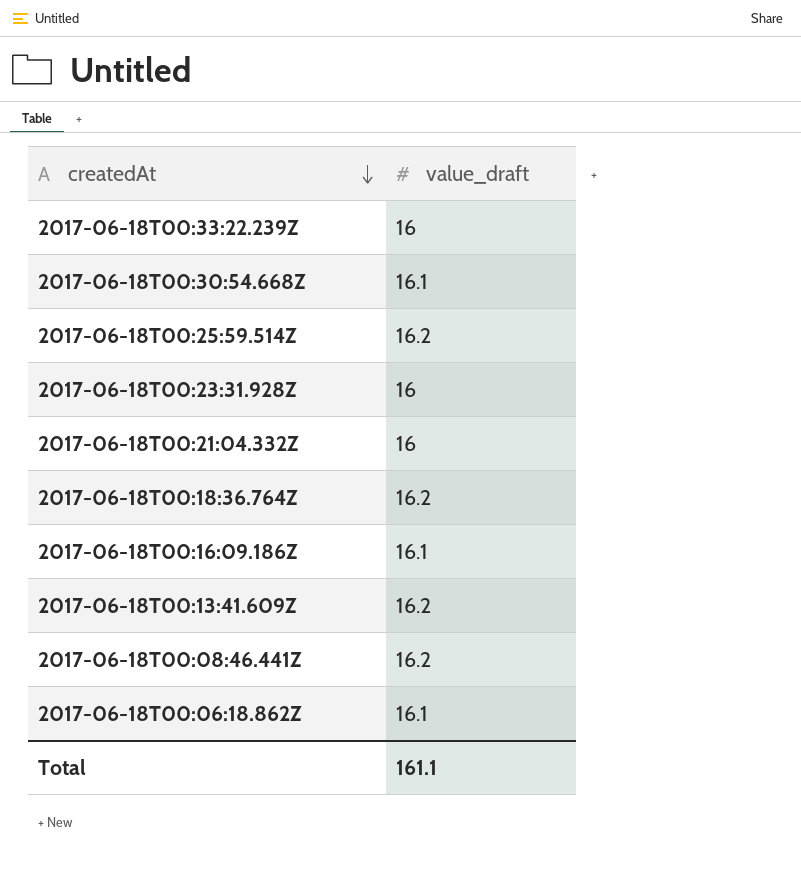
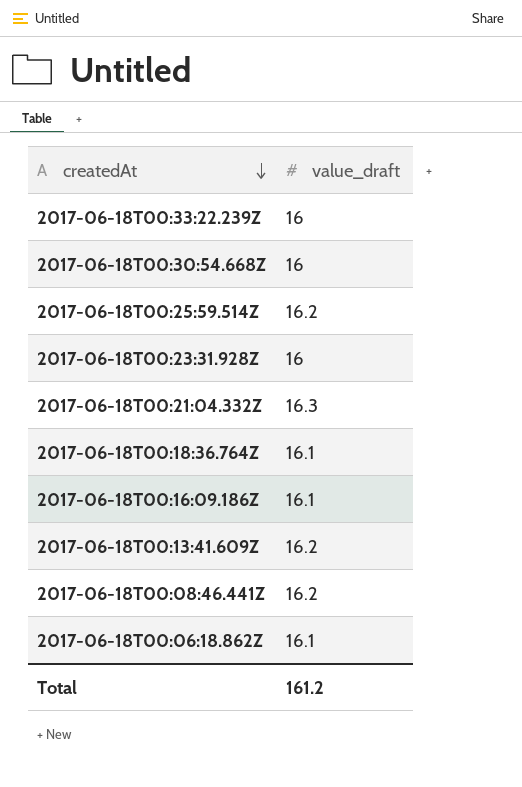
2017-06-18T00:30:54.668Z | value_draft: 16.1 -> 16
2017-06-18T00:21:04.332Z | value_draft: 16 -> 16.3
2017-06-18T00:18:36.764Z | value_draft: 16.2 -> 16.1
Total | value_draft: 161.1 -> 161.2

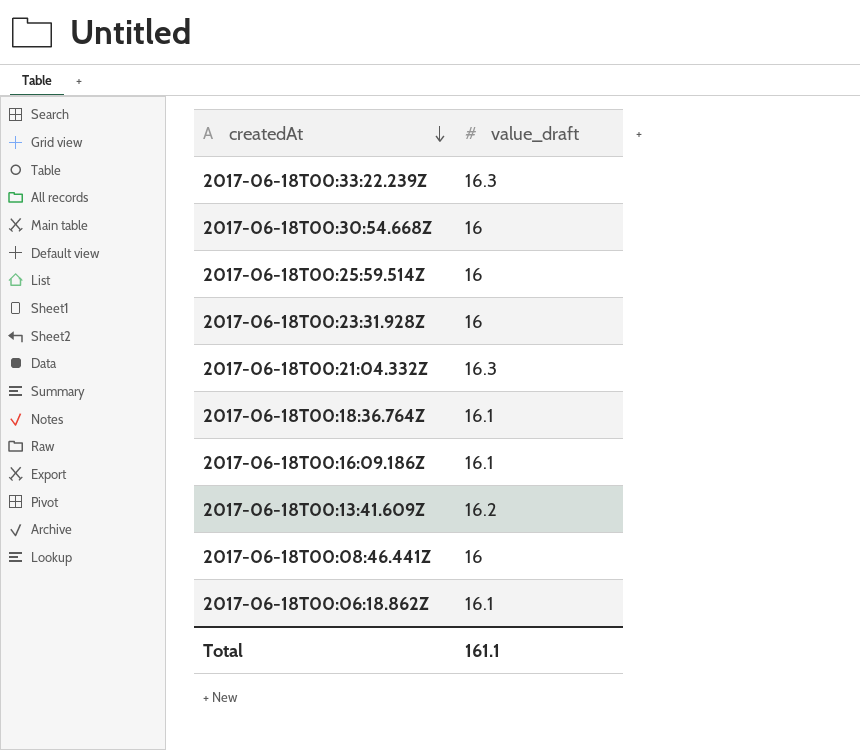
2017-06-18T00:33:22.239Z | value_draft: 16 -> 16.3
2017-06-18T00:25:59.514Z | value_draft: 16.2 -> 16
2017-06-18T00:08:46.441Z | value_draft: 16.2 -> 16
Total | value_draft: 161.2 -> 161.1

